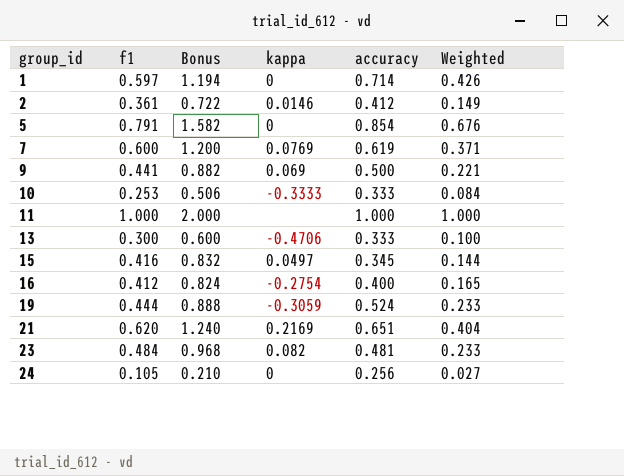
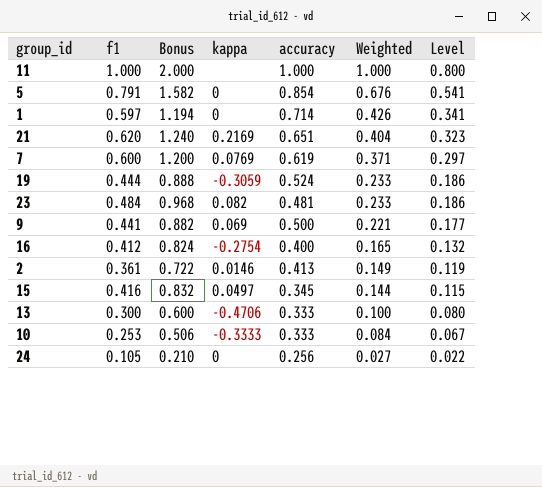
row order: group_id ascending -> Weighted descending
column Level | formula: none -> [Weighted] * 0.8
2 | accuracy: 0.412 -> 0.413

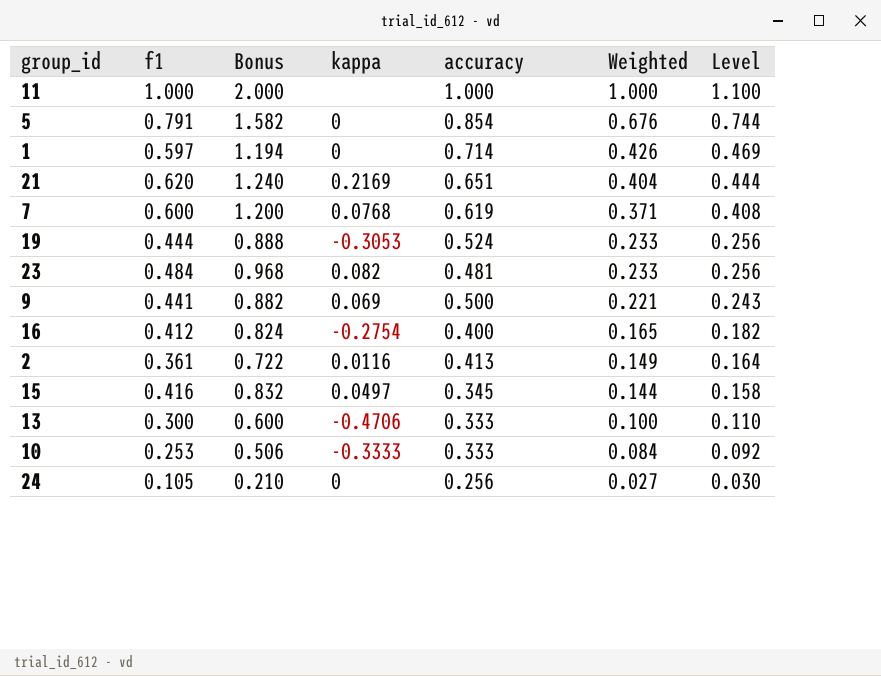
column Level | formula: [Weighted] * 0.8 -> [Weighted] * 1.1
7 | kappa: 0.0769 -> 0.0768
19 | kappa: -0.3059 -> -0.3053
2 | kappa: 0.0146 -> 0.0116

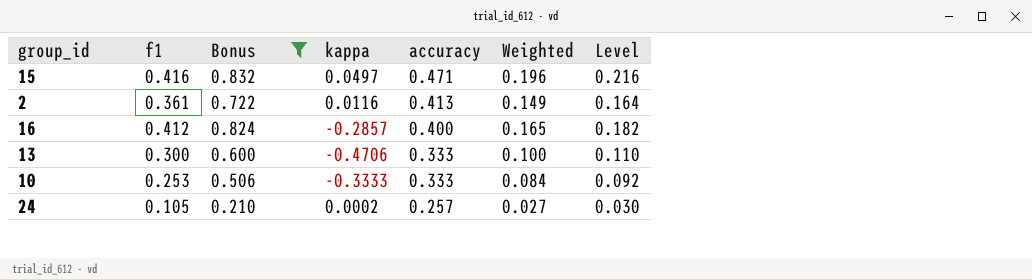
filter: none -> Bonus <= 0.832
row order: Weighted descending -> accuracy descending
15 | accuracy: 0.345 -> 0.471
15 | Weighted: 0.144 -> 0.196
15 | Level: 0.158 -> 0.216
16 | kappa: -0.2754 -> -0.2857
24 | kappa: 0 -> 0.0002
24 | accuracy: 0.256 -> 0.257

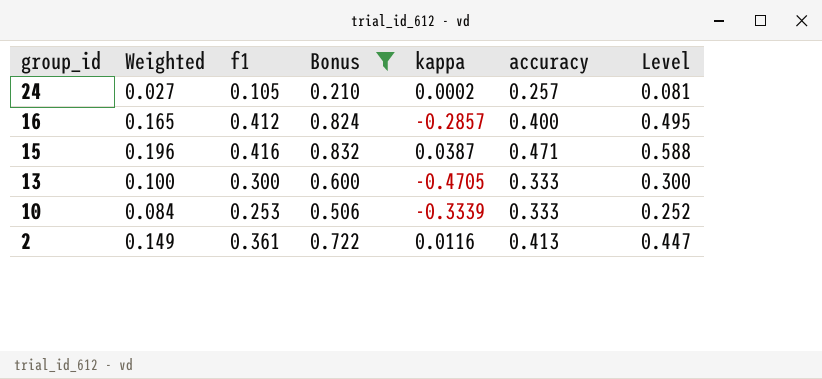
row order: accuracy descending -> group_id descending
column Weighted | position: 6 -> 2
column Level | formula: [Weighted] * 1.1 -> [Weighted] * 3
15 | kappa: 0.0497 -> 0.0387
13 | kappa: -0.4706 -> -0.4705
10 | kappa: -0.3333 -> -0.3339

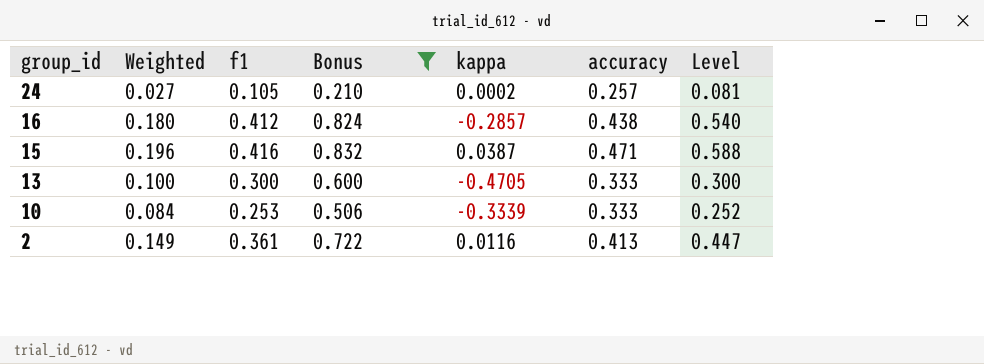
16 | Weighted: 0.165 -> 0.180
16 | accuracy: 0.400 -> 0.438
16 | Level: 0.495 -> 0.540

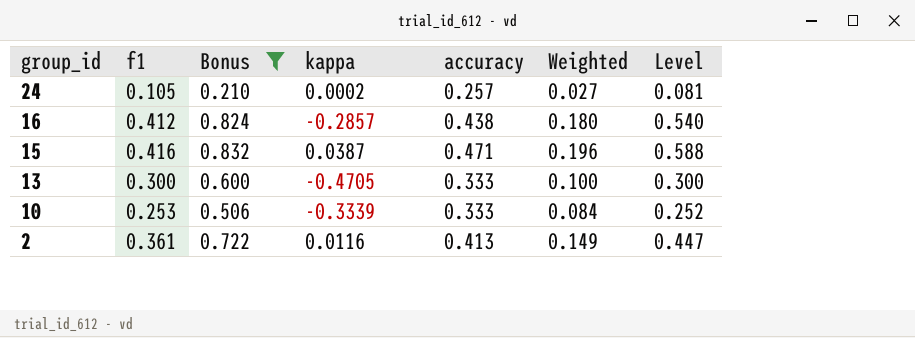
column Weighted | position: 2 -> 6

